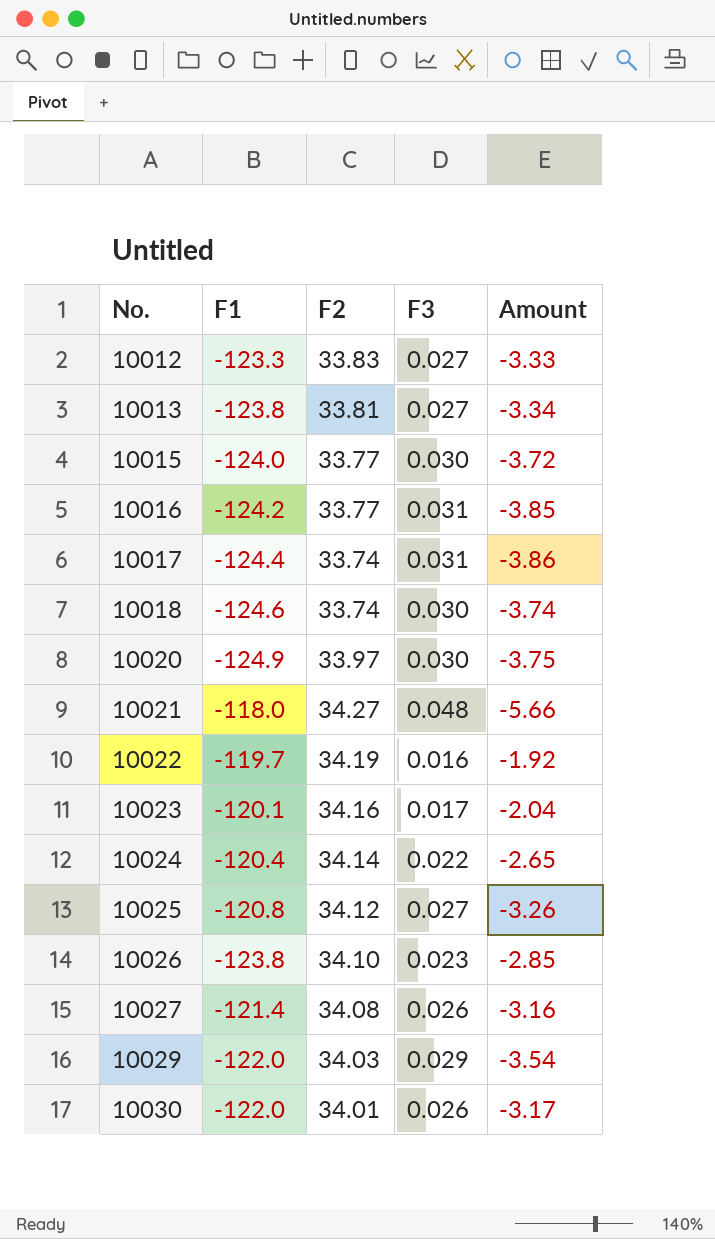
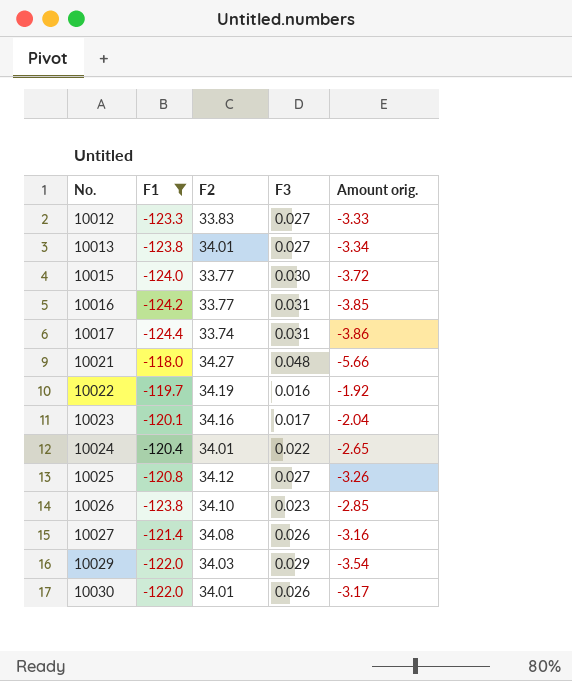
filter: none -> F1 >= -124.4
column name: Amount -> Amount orig.
10013 | F2: 33.81 -> 34.01
10024 | F2: 34.14 -> 34.01

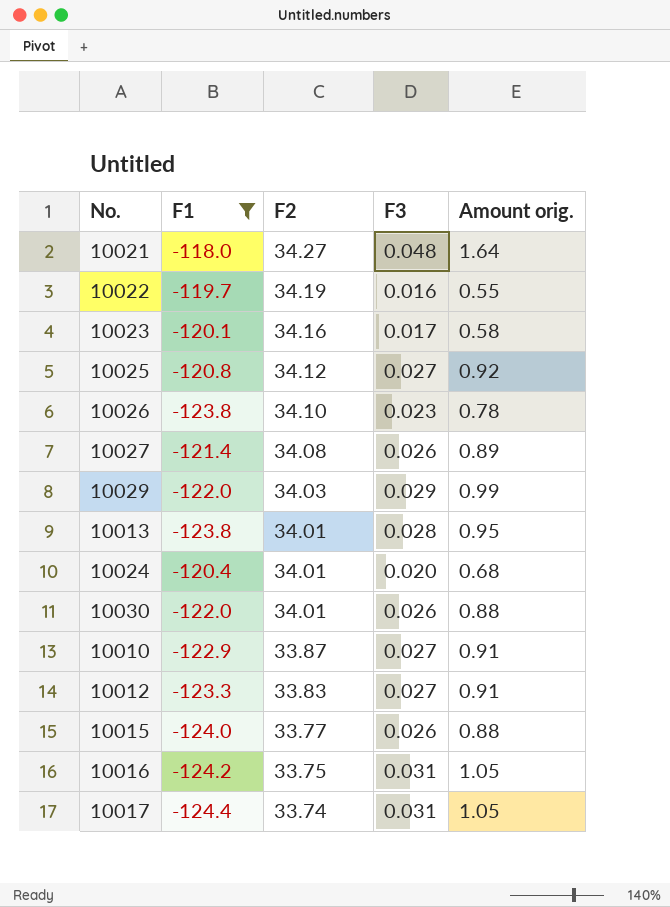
row order: No. ascending -> F2 descending
column Amount orig. | formula: [F1] * [F3] -> [F2] * [F3]
10013 | F3: 0.027 -> 0.028
10024 | F3: 0.022 -> 0.020
row 10010: none -> -122.9 | 33.87 | 0.027 | 0.91
10015 | F3: 0.030 -> 0.026
10016 | F2: 33.77 -> 33.75

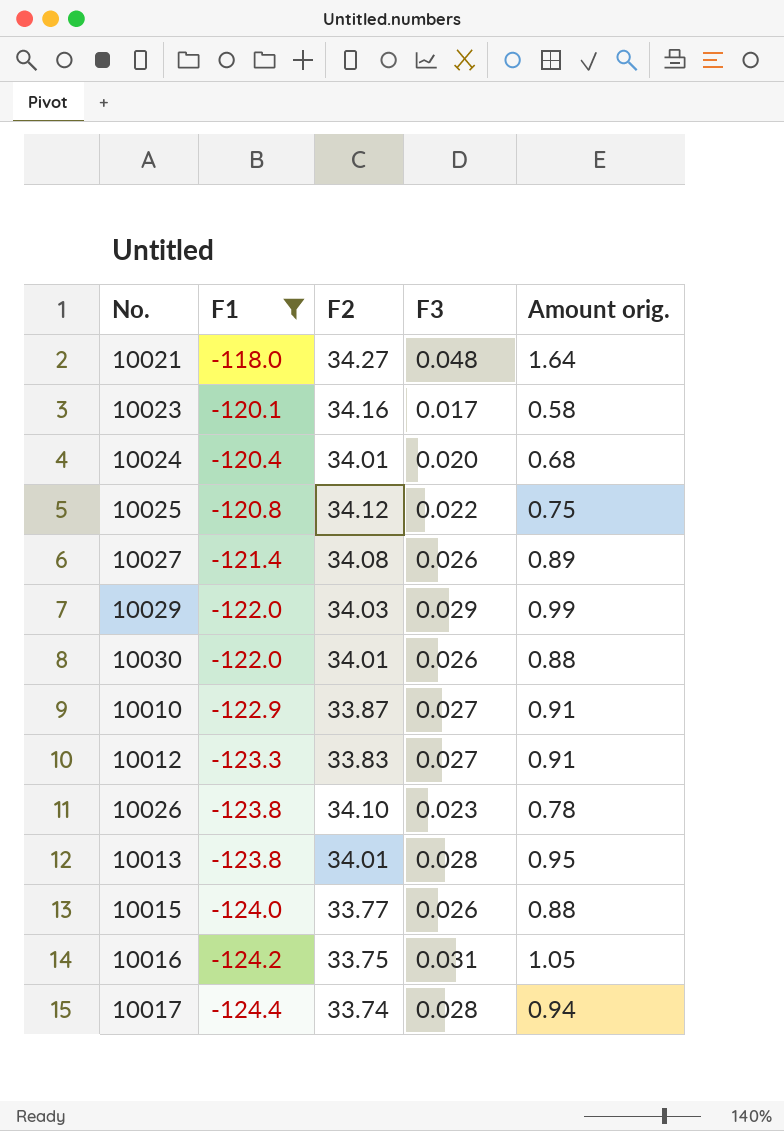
row order: F2 descending -> F1 descending
row 10022: -119.7 | 34.19 | 0.016 | 0.55 -> none
10025 | F3: 0.027 -> 0.022
10025 | Amount orig.: 0.92 -> 0.75
10017 | F3: 0.031 -> 0.028
10017 | Amount orig.: 1.05 -> 0.94

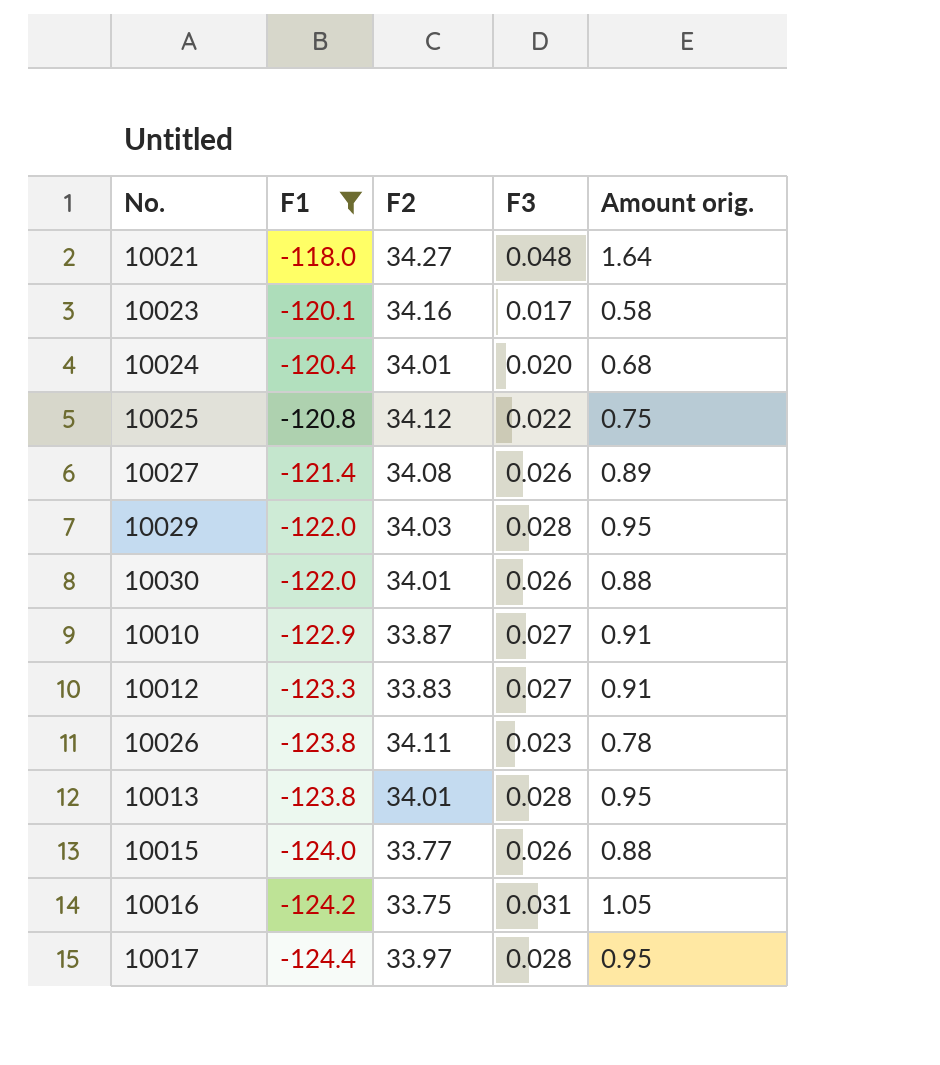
10029 | F3: 0.029 -> 0.028
10029 | Amount orig.: 0.99 -> 0.95
10026 | F2: 34.10 -> 34.11
10017 | F2: 33.74 -> 33.97
10017 | Amount orig.: 0.94 -> 0.95

